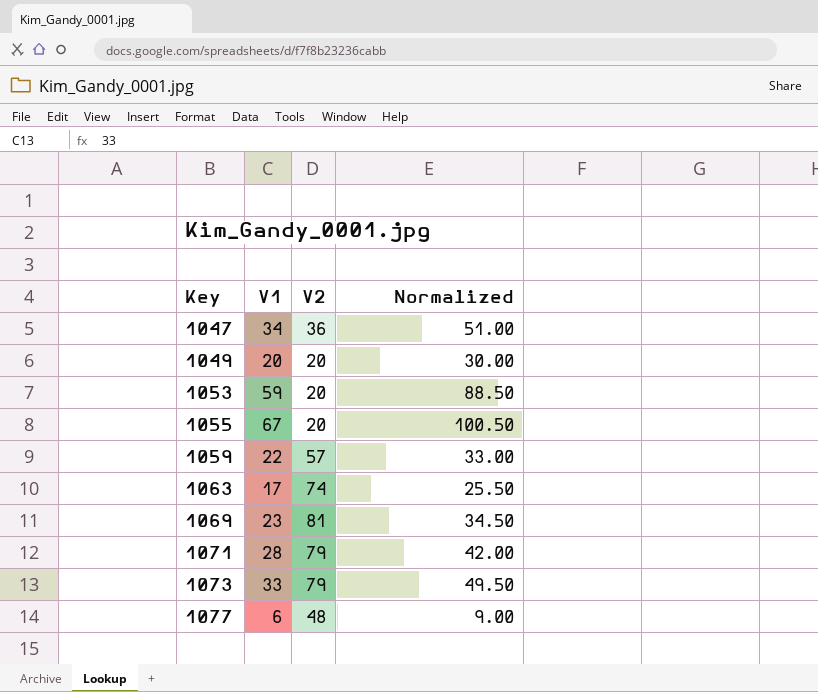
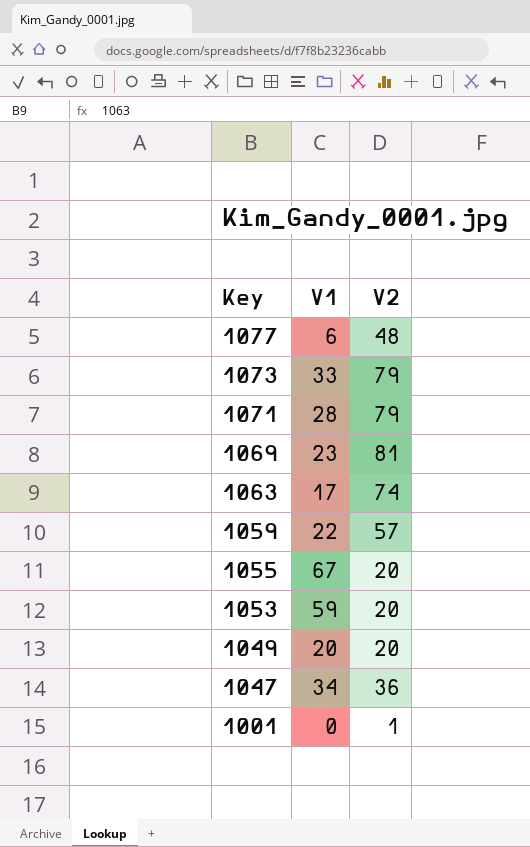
row order: Key ascending -> Key descending
column Normalized | formula: [V1] * 1.5 -> none
row 1001: none -> 0 | 1

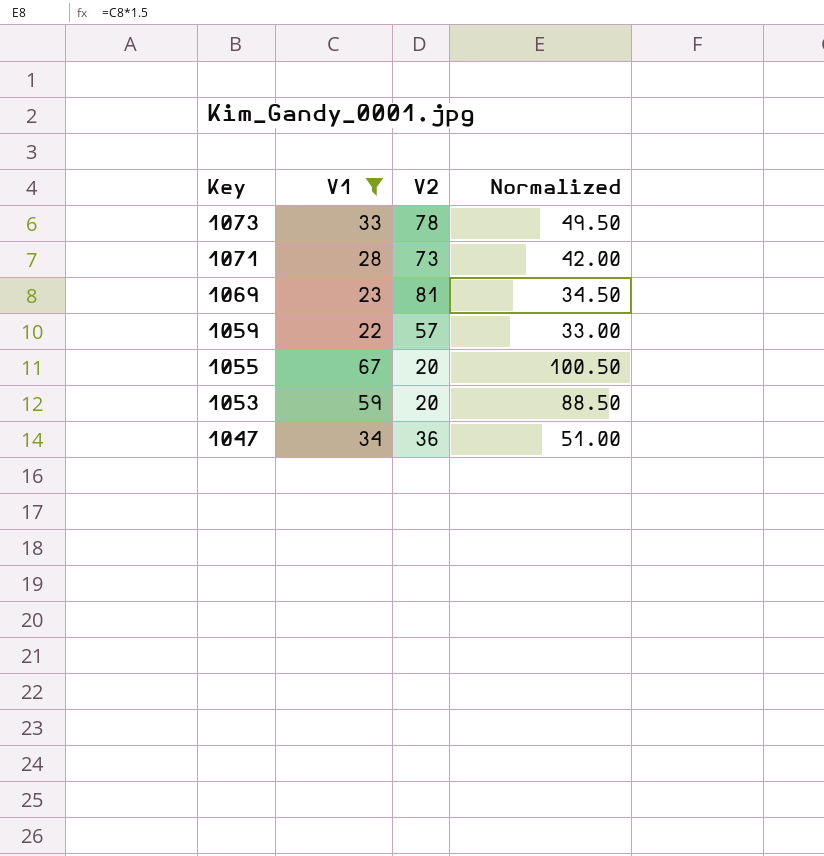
filter: none -> V1 >= 22
column Normalized | formula: none -> [V1] * 1.5
1073 | V2: 79 -> 78
1071 | V2: 79 -> 73

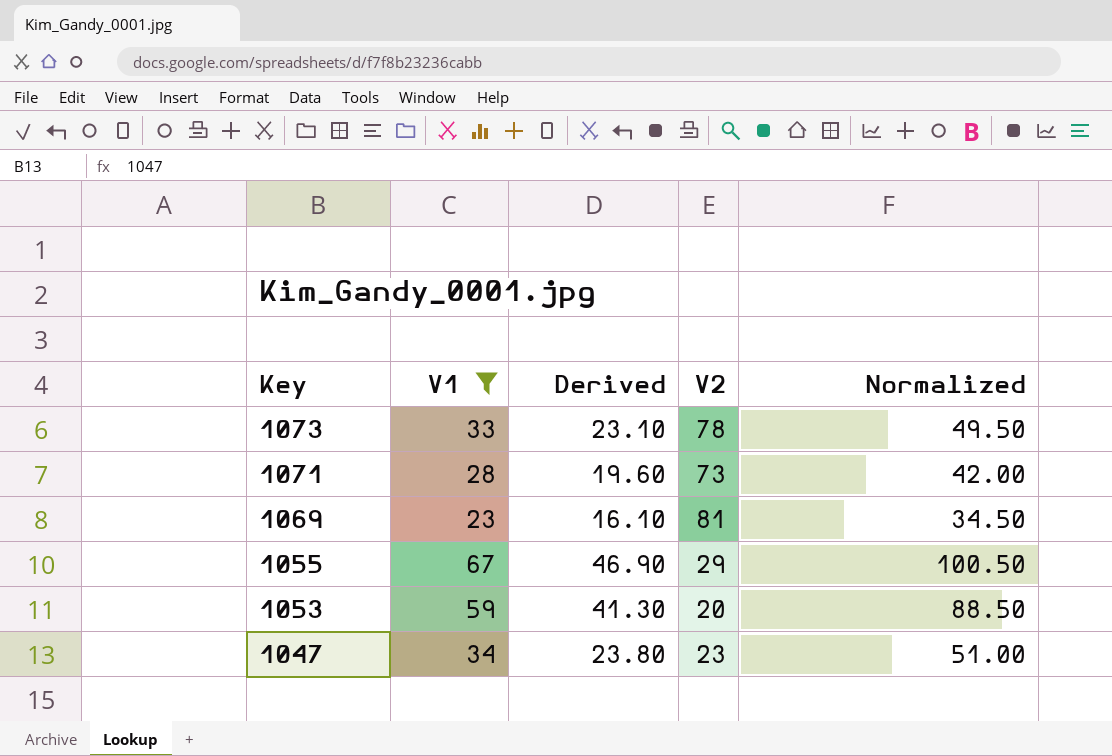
column Derived | formula: none -> [V1] * 0.7
row 1059: 22 | 57 | 33.00 -> none
1055 | V2: 20 -> 29
1047 | V2: 36 -> 23

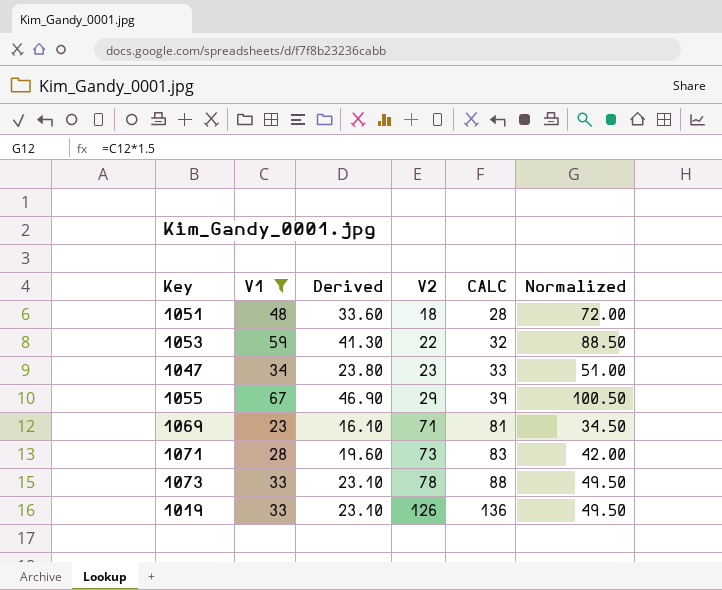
row order: Key descending -> V2 ascending
column CALC | formula: none -> [V2] + 10
row 1051: none -> 48 | 33.60 | 18 | 28 | 72.00
1053 | V2: 20 -> 22
1069 | V2: 81 -> 71
row 1019: none -> 33 | 23.10 | 126 | 136 | 49.50

